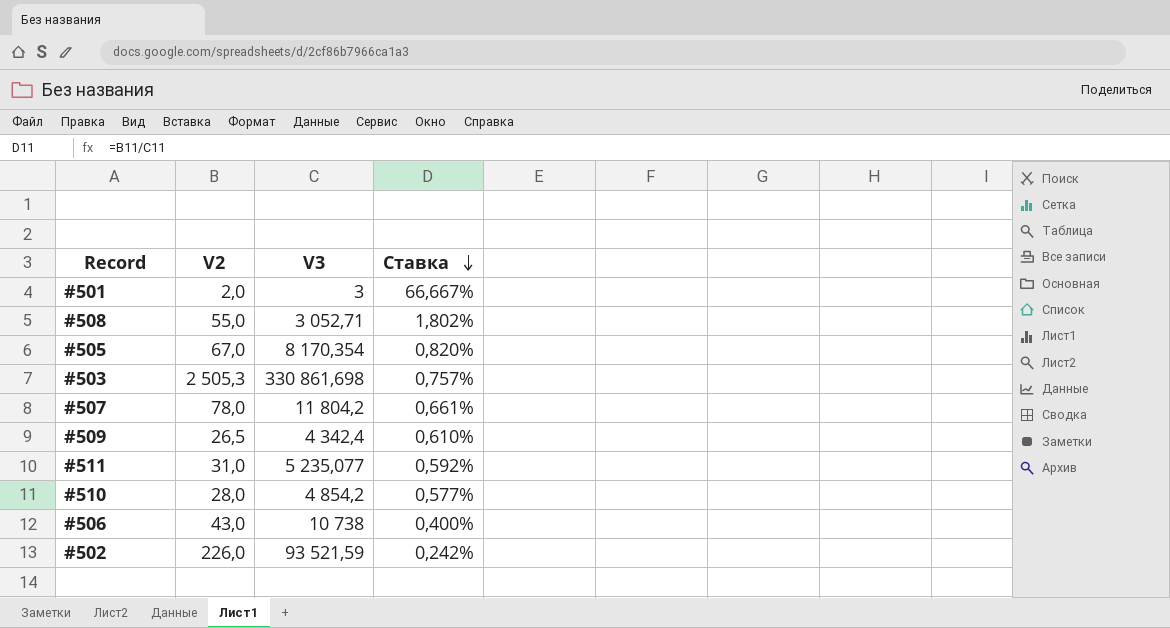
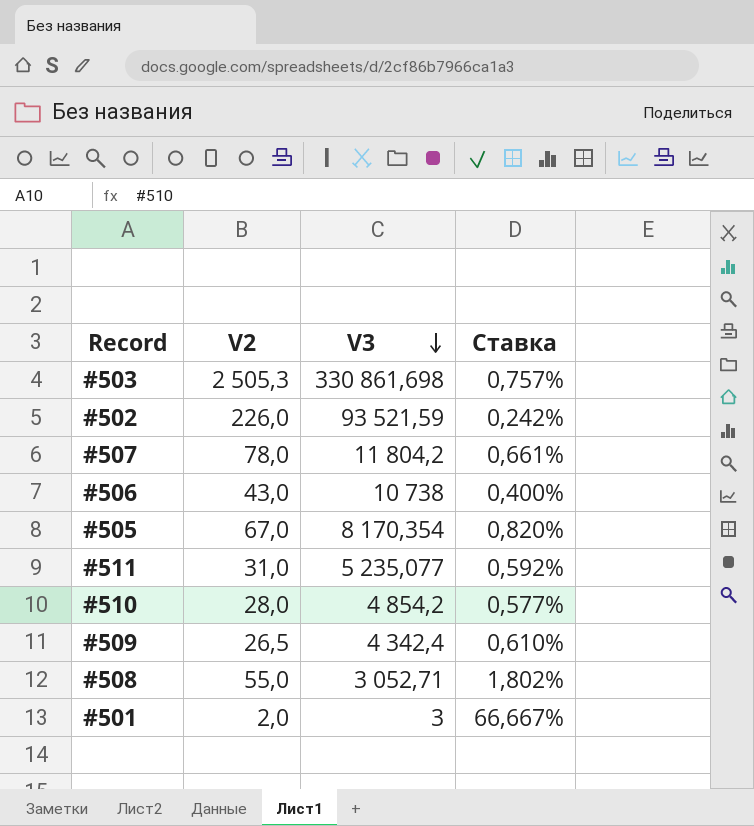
row order: Ставка descending -> V3 descending

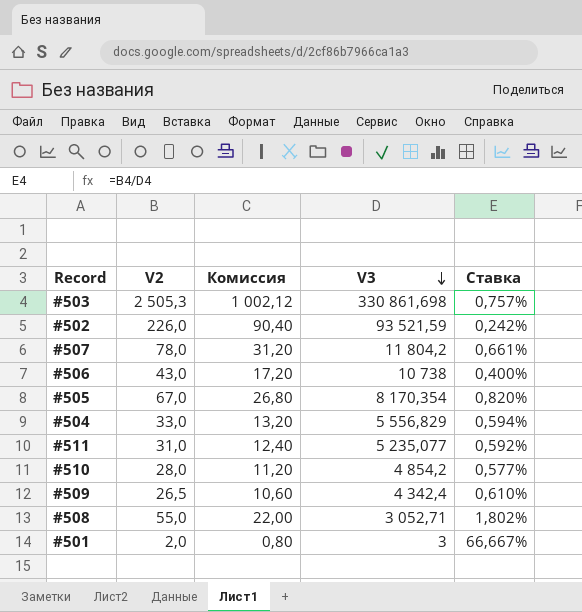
column Комиссия | formula: none -> [V2] * 0,4
row #504: none -> 33,0 | 13,20 | 5 556,829 | 0,594%

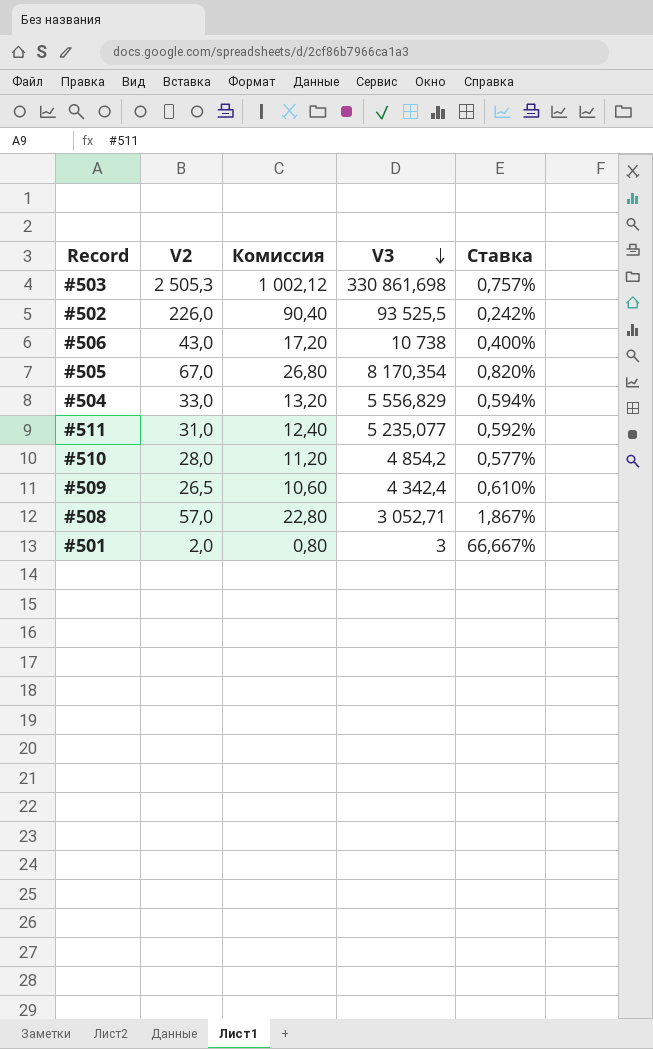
row #507: 78,0 | 31,20 | 11 804,2 | 0,661% -> none
#502 | V3: 93 521,59 -> 93 525,5
#508 | V2: 55,0 -> 57,0
#508 | Комиссия: 22,00 -> 22,80
#508 | Ставка: 1,802% -> 1,867%

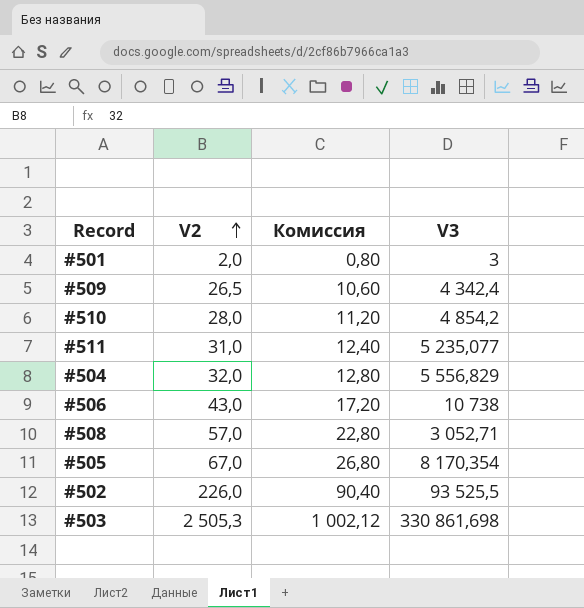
row order: V3 descending -> V2 ascending
column Ставка | formula: [V2] / [V3] -> none
#504 | V2: 33,0 -> 32,0
#504 | Комиссия: 13,20 -> 12,80

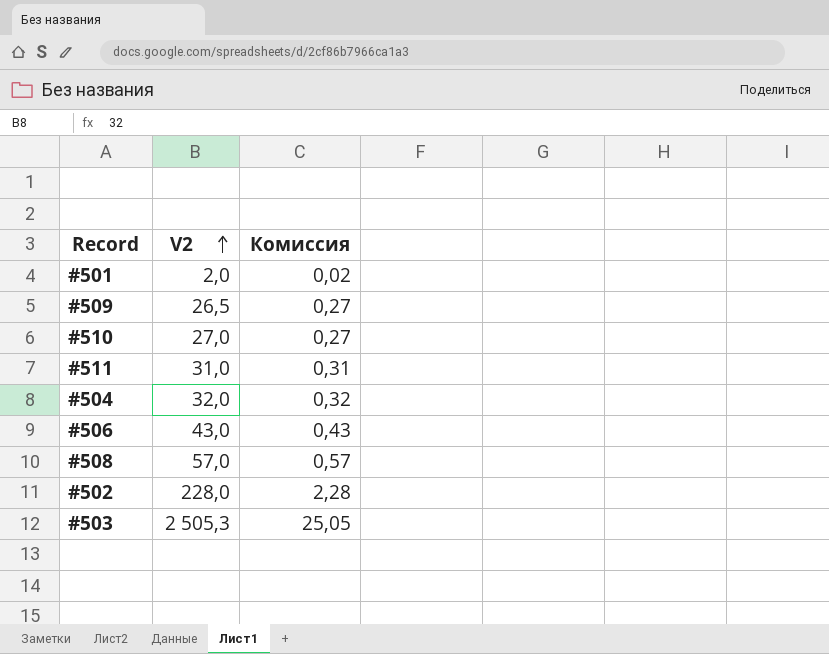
column V3 | position: 4 -> none
column Комиссия | formula: [V2] * 0,4 -> [V2] * 0,01
row #505: 67,0 | 26,80 | 8 170,354 -> none
#510 | V2: 28,0 -> 27,0
#502 | V2: 226,0 -> 228,0

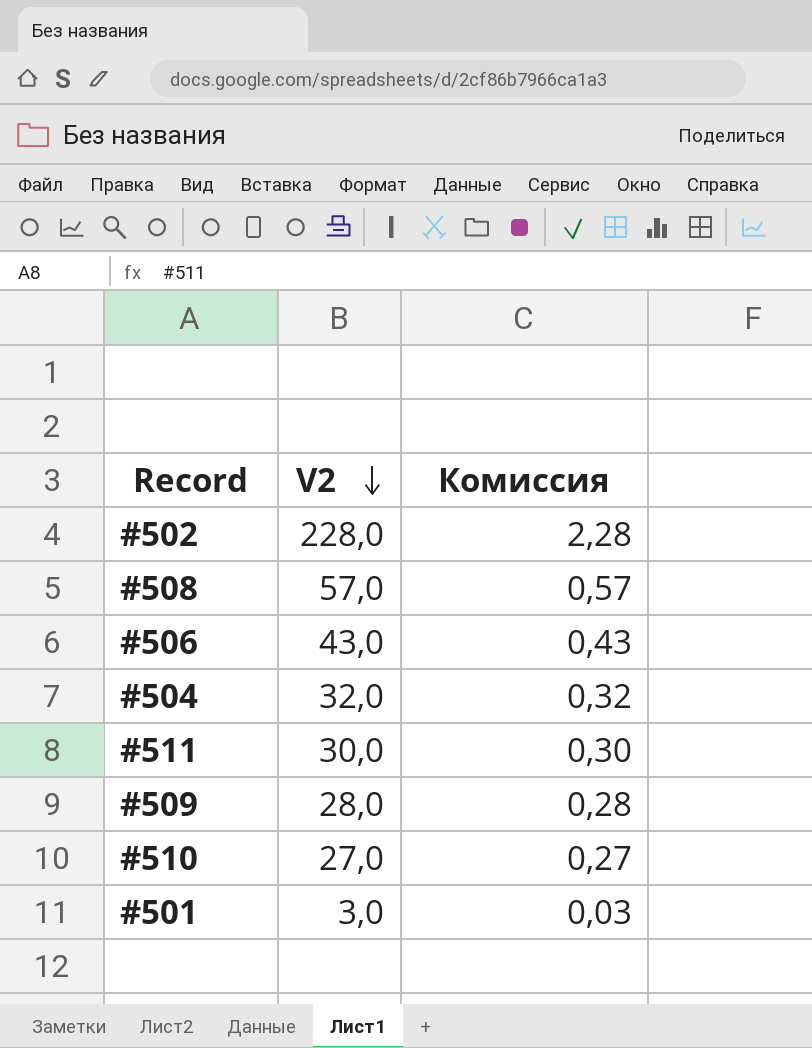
row order: V2 ascending -> V2 descending
row #503: 2 505,3 | 25,05 -> none
#511 | V2: 31,0 -> 30,0
#511 | Комиссия: 0,31 -> 0,30
#509 | V2: 26,5 -> 28,0
#509 | Комиссия: 0,27 -> 0,28
#501 | V2: 2,0 -> 3,0
#501 | Комиссия: 0,02 -> 0,03

